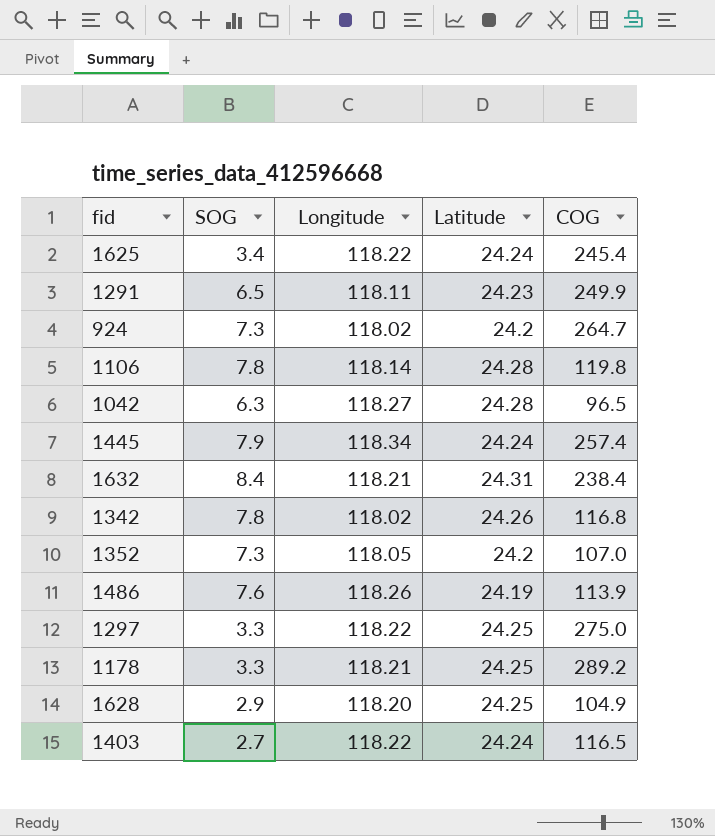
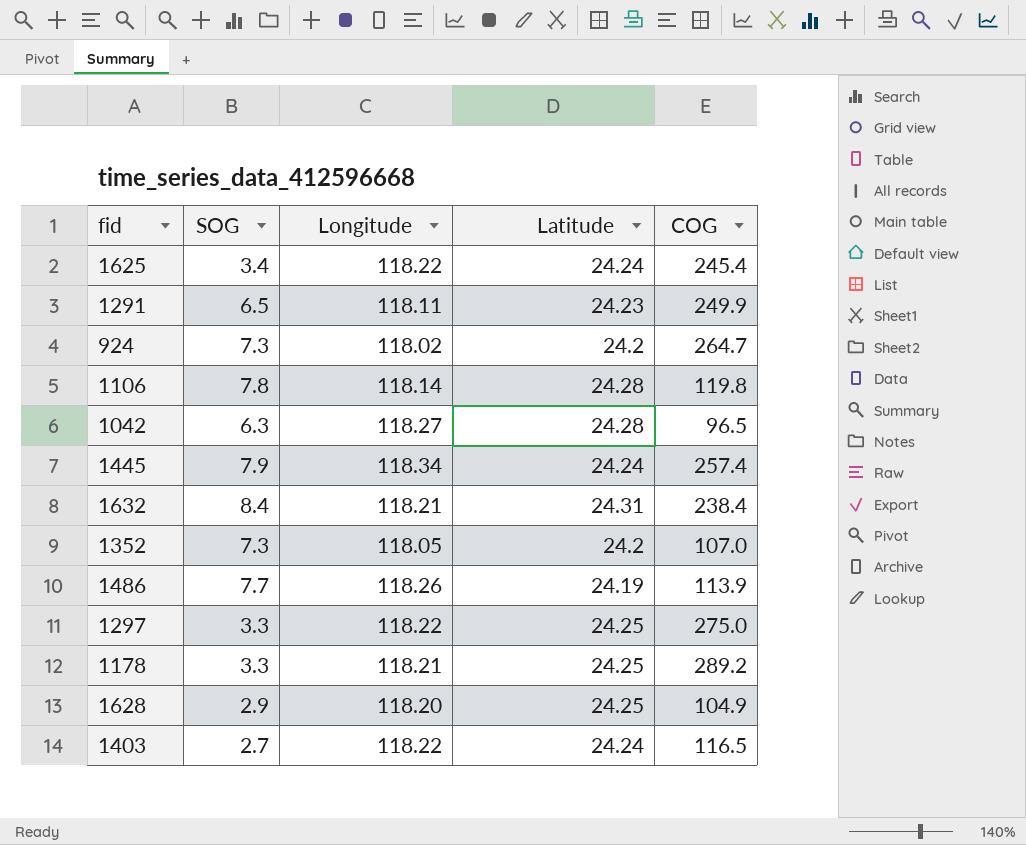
row 1342: 7.8 | 118.02 | 24.26 | 116.8 -> none
1486 | SOG: 7.6 -> 7.7

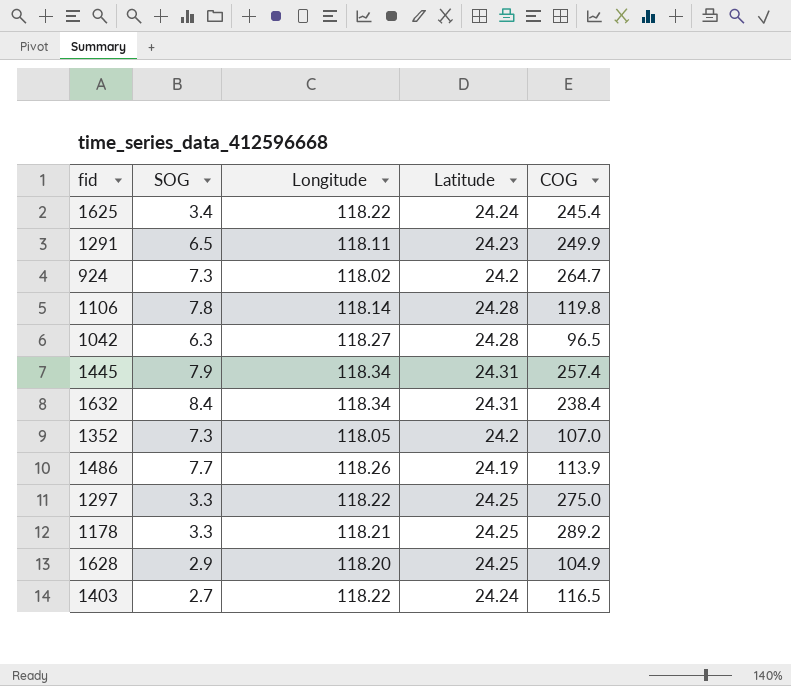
1445 | Latitude: 24.24 -> 24.31
1632 | Longitude: 118.21 -> 118.34

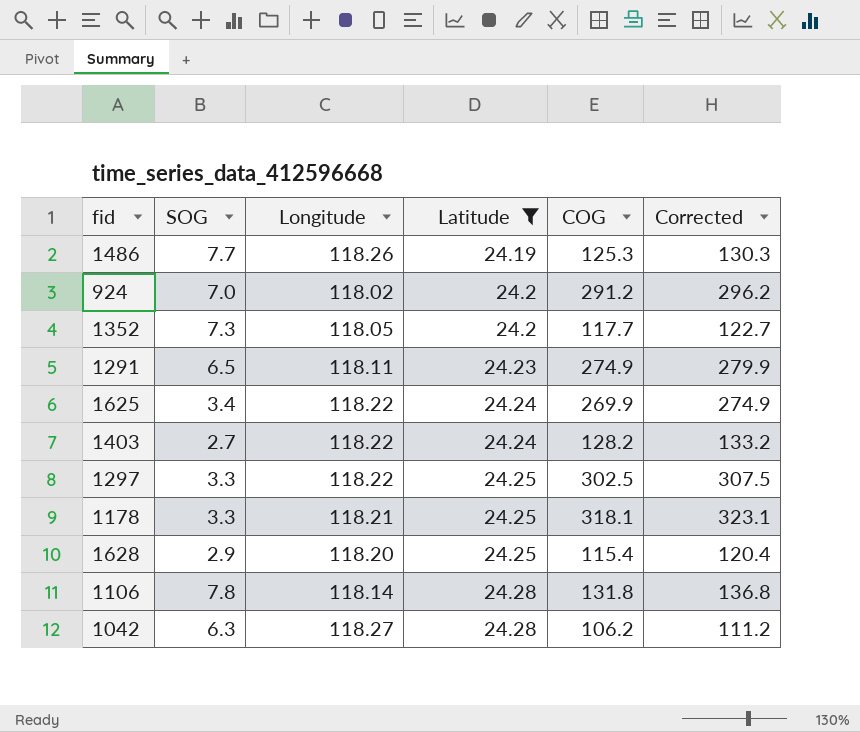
filter: none -> Latitude != 24.31
row order: none -> Latitude ascending
column Corrected | formula: none -> [COG] + 5
1486 | COG: 113.9 -> 125.3
924 | SOG: 7.3 -> 7.0
924 | COG: 264.7 -> 291.2
1352 | COG: 107.0 -> 117.7
1291 | COG: 249.9 -> 274.9
1625 | COG: 245.4 -> 269.9
1403 | COG: 116.5 -> 128.2
1297 | COG: 275.0 -> 302.5
1178 | COG: 289.2 -> 318.1
1628 | COG: 104.9 -> 115.4
1106 | COG: 119.8 -> 131.8
1042 | COG: 96.5 -> 106.2

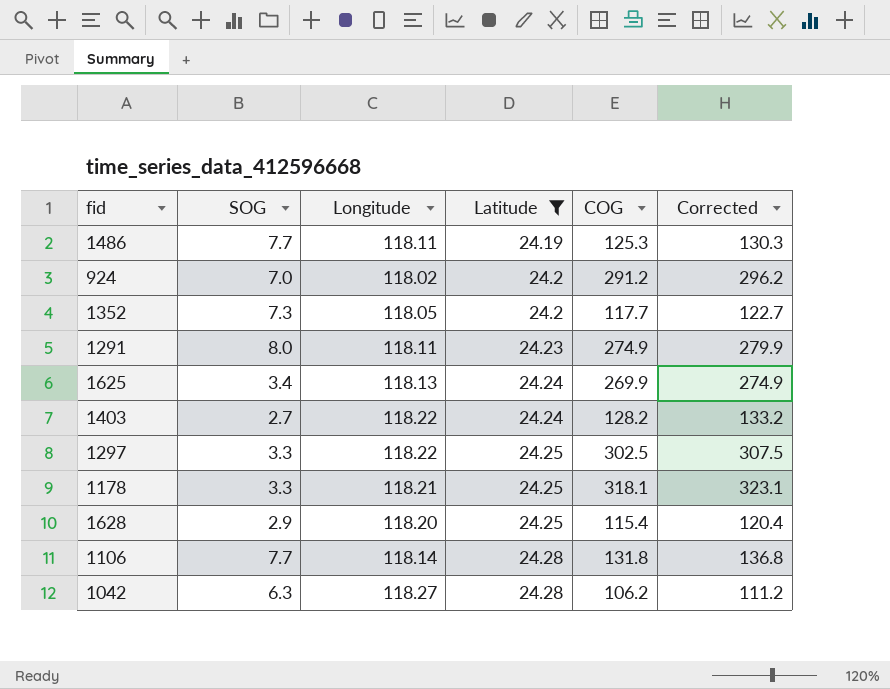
1486 | Longitude: 118.26 -> 118.11
1291 | SOG: 6.5 -> 8.0
1625 | Longitude: 118.22 -> 118.13
1106 | SOG: 7.8 -> 7.7

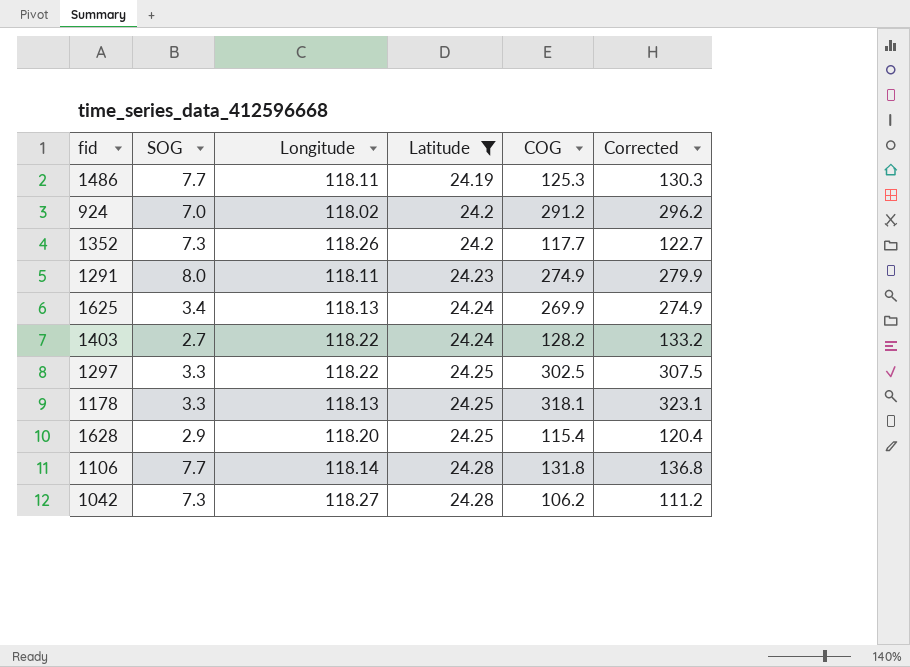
1352 | Longitude: 118.05 -> 118.26
1178 | Longitude: 118.21 -> 118.13
1042 | SOG: 6.3 -> 7.3

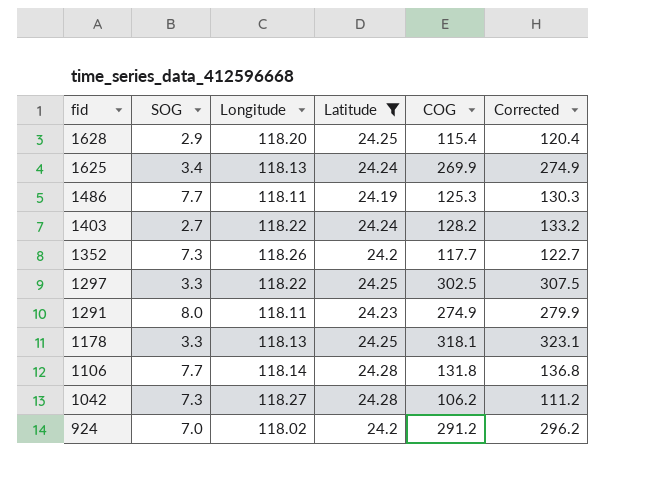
row order: Latitude ascending -> fid descending

